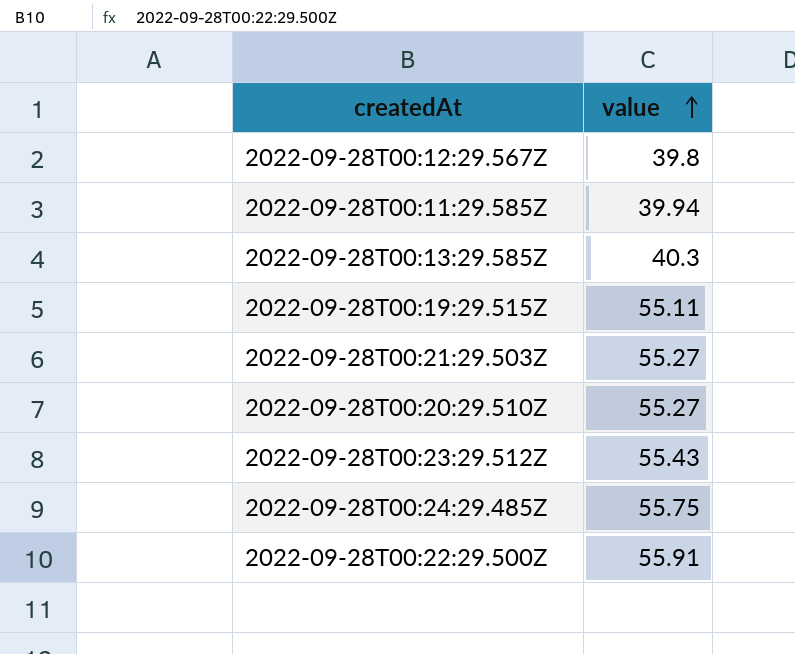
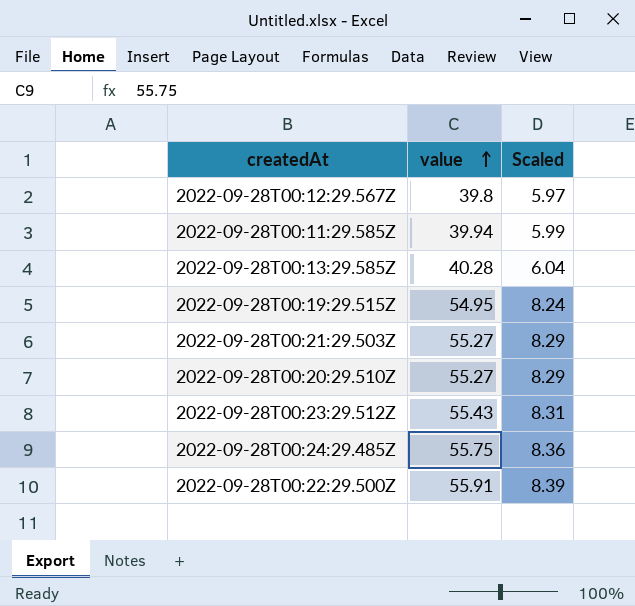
column Scaled | formula: none -> [value] * 0.15
2022-09-28T00:13:29.585Z | value: 40.3 -> 40.28
2022-09-28T00:19:29.515Z | value: 55.11 -> 54.95

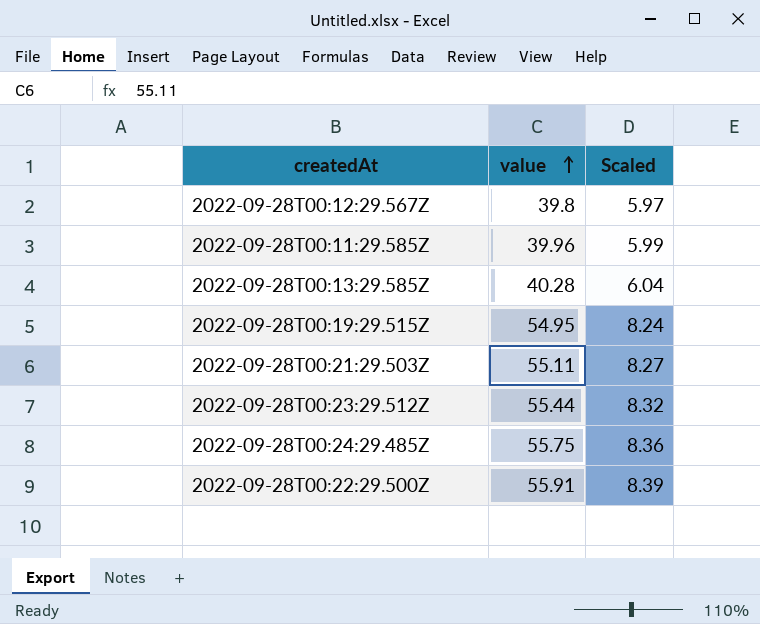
row 2022-09-28T00:20:29.510Z: 55.27 | 8.29 -> none
2022-09-28T00:11:29.585Z | value: 39.94 -> 39.96
2022-09-28T00:21:29.503Z | value: 55.27 -> 55.11
2022-09-28T00:21:29.503Z | Scaled: 8.29 -> 8.27
2022-09-28T00:23:29.512Z | value: 55.43 -> 55.44
2022-09-28T00:23:29.512Z | Scaled: 8.31 -> 8.32

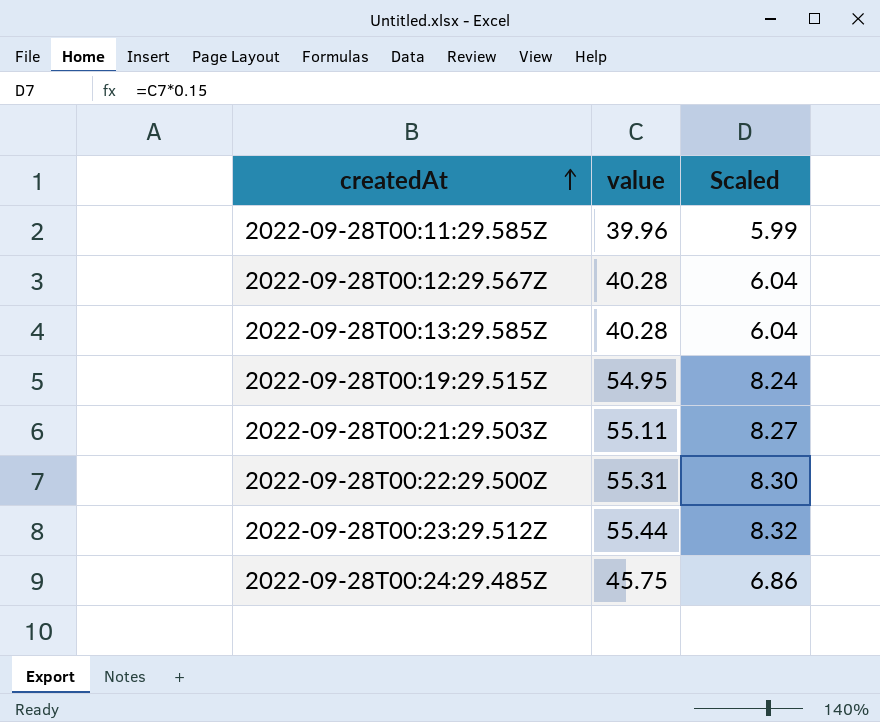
row order: value ascending -> createdAt ascending
2022-09-28T00:12:29.567Z | value: 39.8 -> 40.28
2022-09-28T00:12:29.567Z | Scaled: 5.97 -> 6.04
2022-09-28T00:22:29.500Z | value: 55.91 -> 55.31
2022-09-28T00:22:29.500Z | Scaled: 8.39 -> 8.30
2022-09-28T00:24:29.485Z | value: 55.75 -> 45.75
2022-09-28T00:24:29.485Z | Scaled: 8.36 -> 6.86

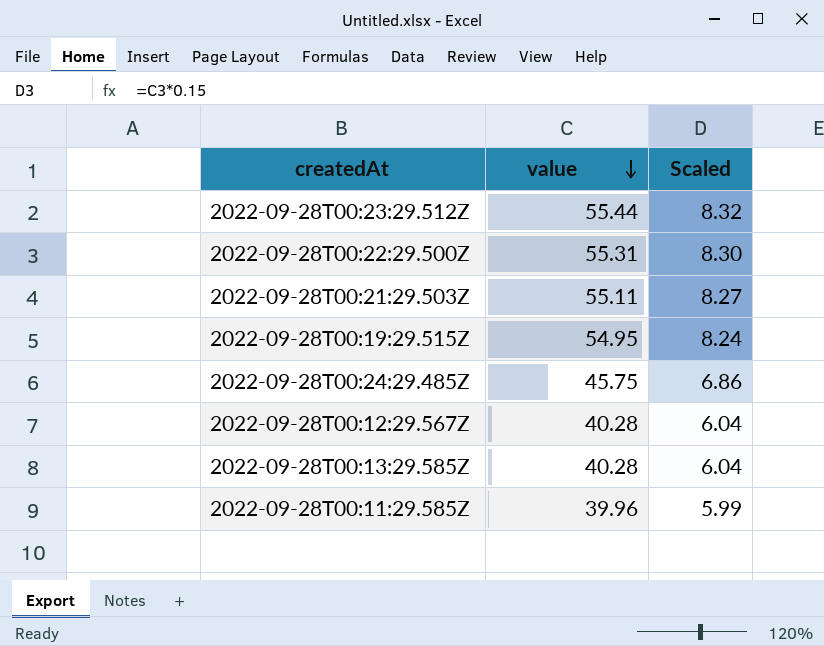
row order: createdAt ascending -> value descending

